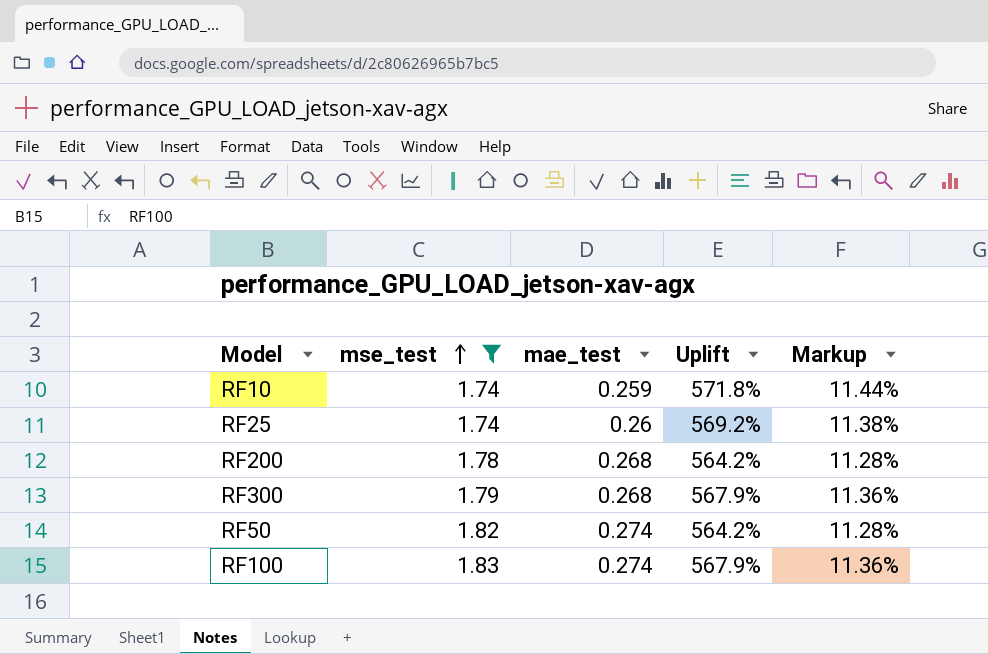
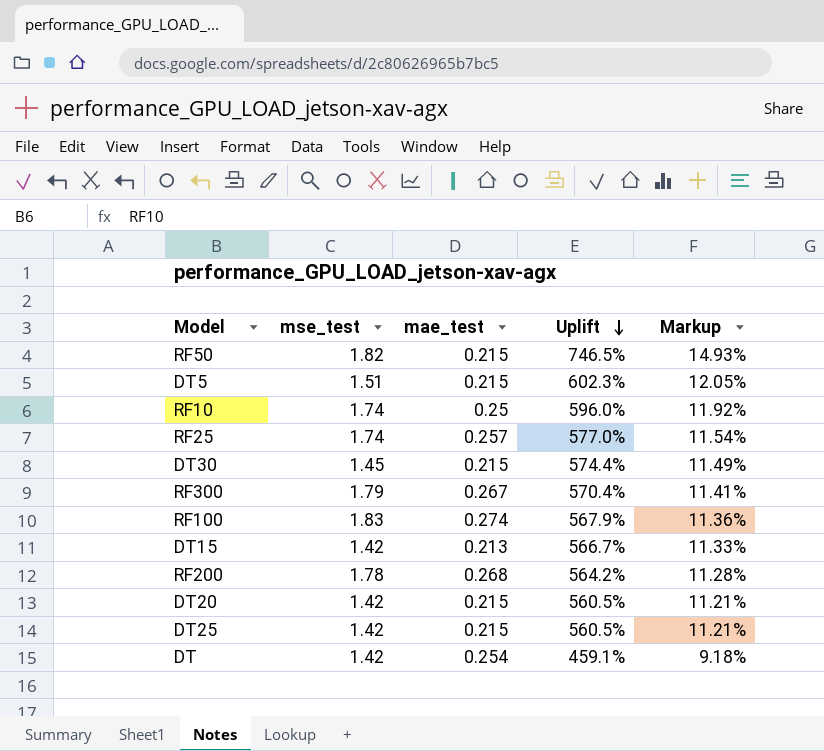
filter: mse_test >= 1.74 -> none
row order: mse_test ascending -> Uplift descending
RF50 | mae_test: 0.274 -> 0.215
RF50 | Uplift: 564.2% -> 746.5%
RF50 | Markup: 11.28% -> 14.93%
RF10 | mae_test: 0.259 -> 0.25
RF10 | Uplift: 571.8% -> 596.0%
RF10 | Markup: 11.44% -> 11.92%
RF25 | mae_test: 0.26 -> 0.257
RF25 | Uplift: 569.2% -> 577.0%
RF25 | Markup: 11.38% -> 11.54%
RF300 | mae_test: 0.268 -> 0.267
RF300 | Uplift: 567.9% -> 570.4%
RF300 | Markup: 11.36% -> 11.41%

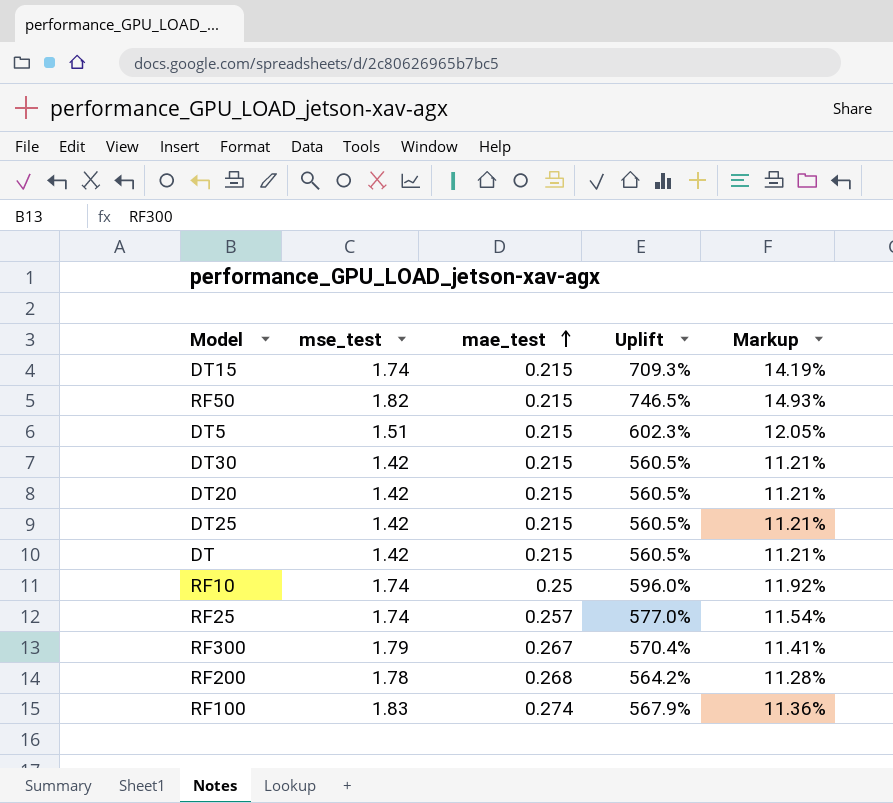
row order: Uplift descending -> mae_test ascending
DT15 | mse_test: 1.42 -> 1.74
DT15 | mae_test: 0.213 -> 0.215
DT15 | Uplift: 566.7% -> 709.3%
DT15 | Markup: 11.33% -> 14.19%
DT30 | mse_test: 1.45 -> 1.42
DT30 | Uplift: 574.4% -> 560.5%
DT30 | Markup: 11.49% -> 11.21%
DT | mae_test: 0.254 -> 0.215
DT | Uplift: 459.1% -> 560.5%
DT | Markup: 9.18% -> 11.21%

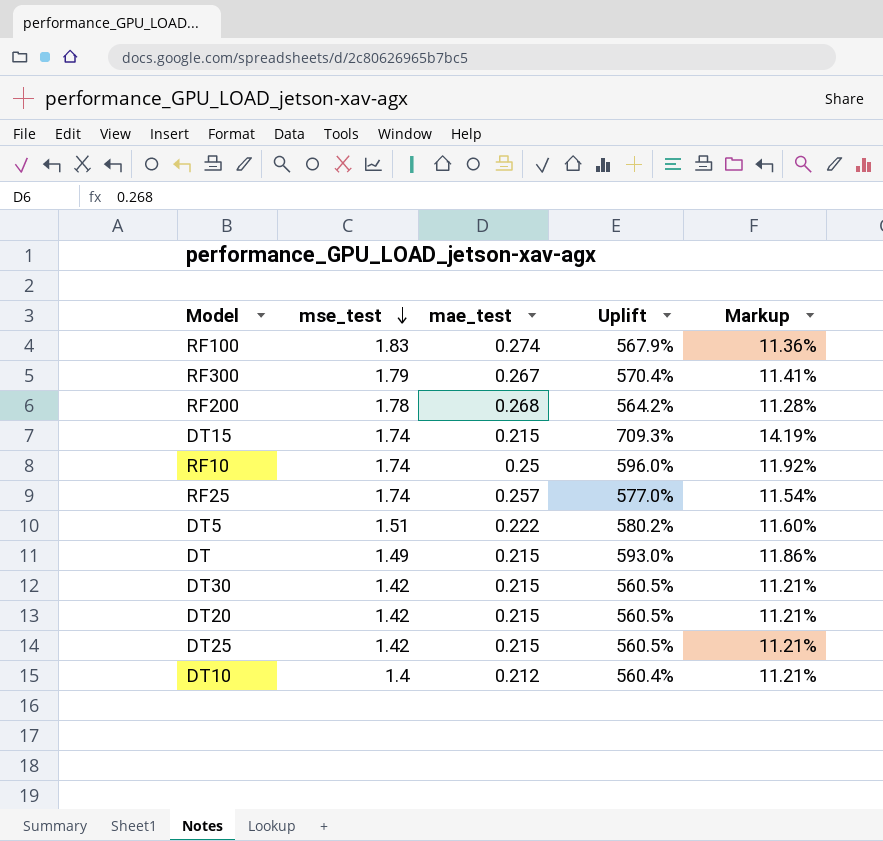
row order: mae_test ascending -> mse_test descending
row RF50: 1.82 | 0.215 | 746.5% | 14.93% -> none
DT5 | mae_test: 0.215 -> 0.222
DT5 | Uplift: 602.3% -> 580.2%
DT5 | Markup: 12.05% -> 11.60%
DT | mse_test: 1.42 -> 1.49
DT | Uplift: 560.5% -> 593.0%
DT | Markup: 11.21% -> 11.86%
row DT10: none -> 1.4 | 0.212 | 560.4% | 11.21%

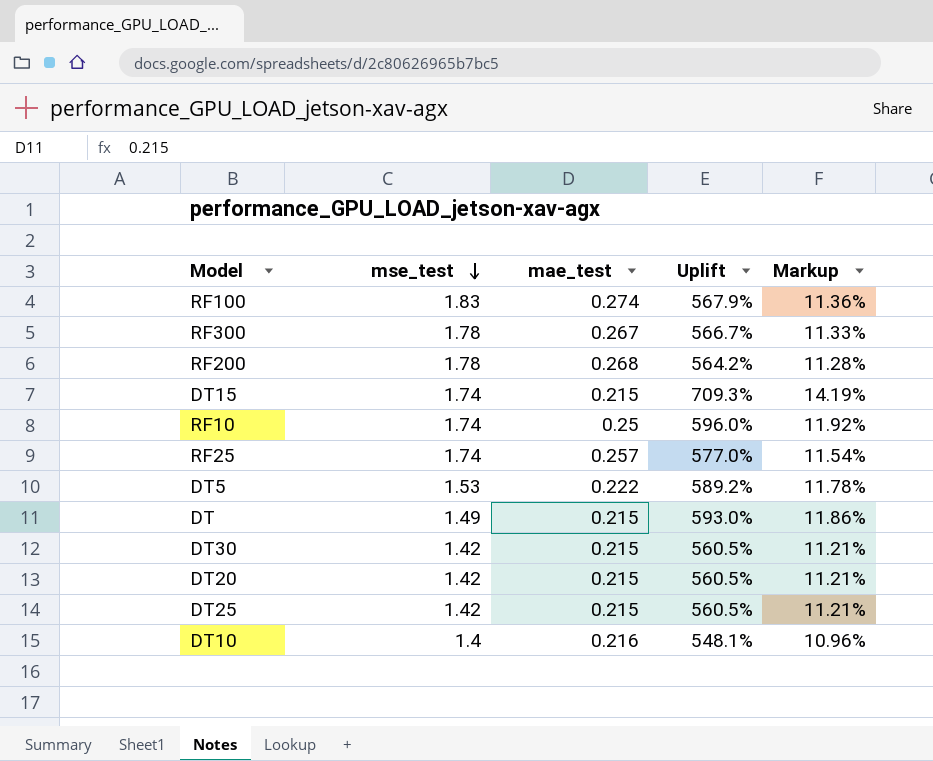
RF300 | mse_test: 1.79 -> 1.78
RF300 | Uplift: 570.4% -> 566.7%
RF300 | Markup: 11.41% -> 11.33%
DT5 | mse_test: 1.51 -> 1.53
DT5 | Uplift: 580.2% -> 589.2%
DT5 | Markup: 11.60% -> 11.78%
DT10 | mae_test: 0.212 -> 0.216
DT10 | Uplift: 560.4% -> 548.1%
DT10 | Markup: 11.21% -> 10.96%

